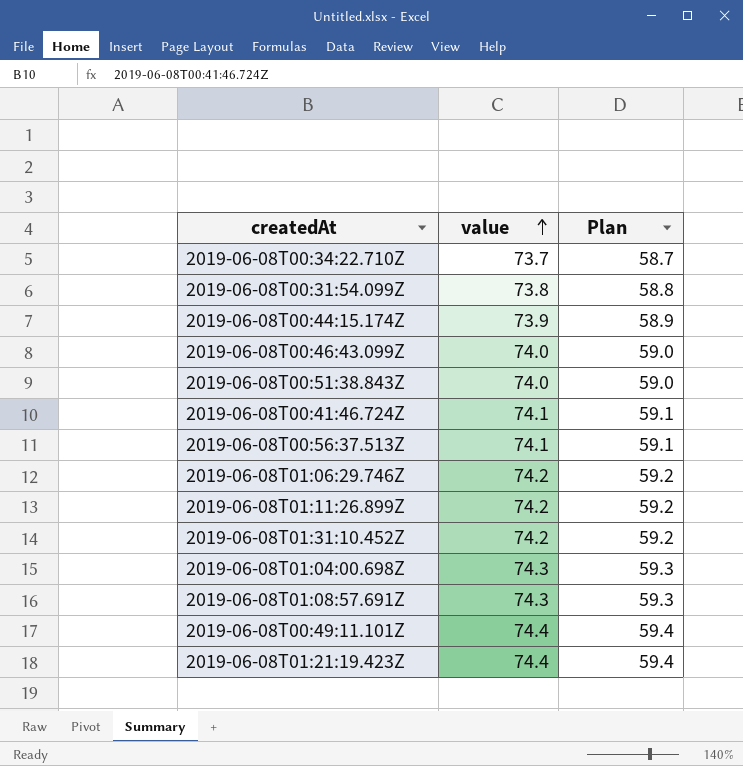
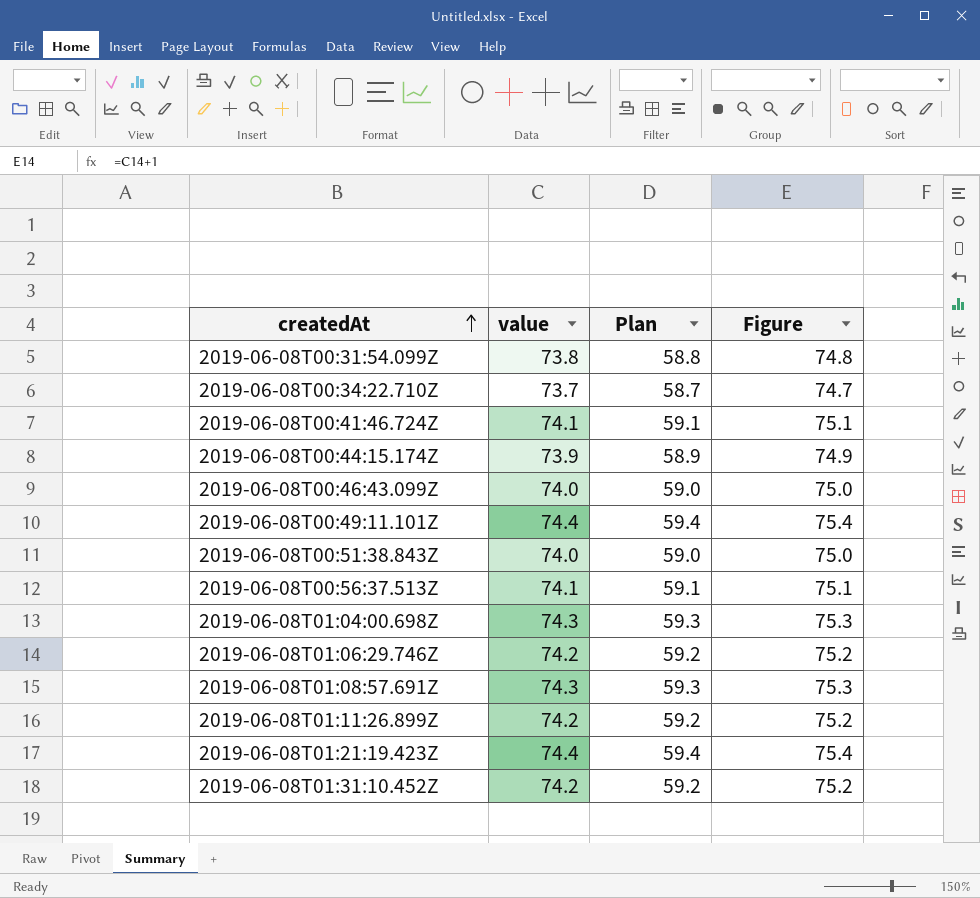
row order: value ascending -> createdAt ascending
column Figure | formula: none -> [value] + 1

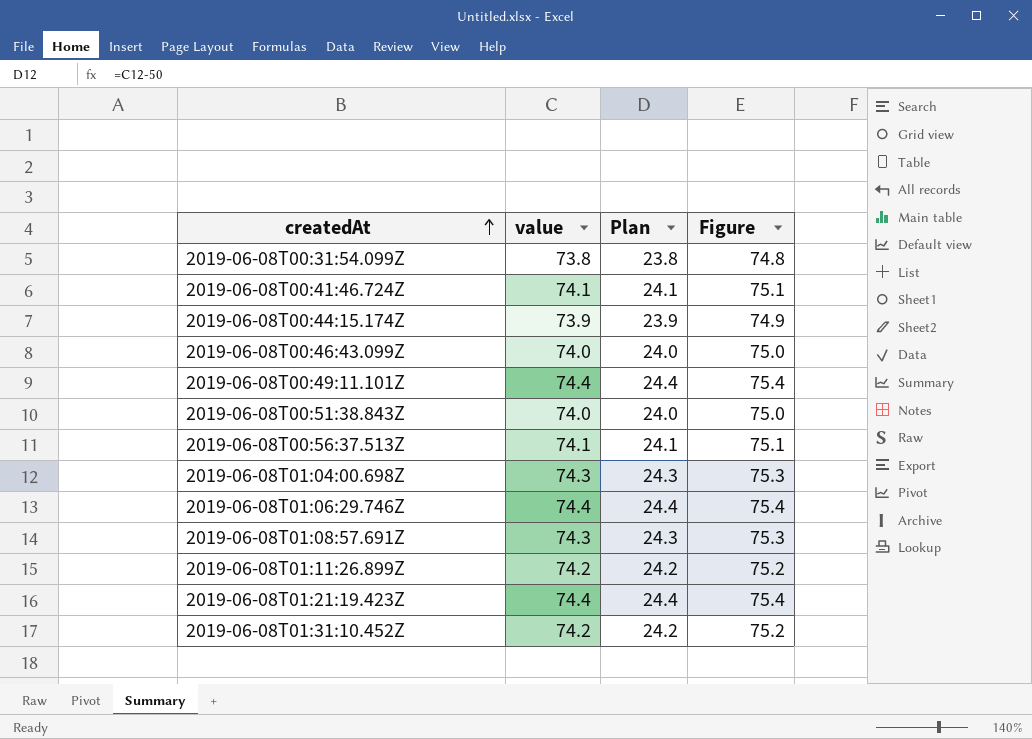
column Plan | formula: [value] - 15 -> [value] - 50
row 2019-06-08T00:34:22.710Z: 73.7 | 58.7 | 74.7 -> none
2019-06-08T01:06:29.746Z | value: 74.2 -> 74.4
2019-06-08T01:06:29.746Z | Figure: 75.2 -> 75.4

